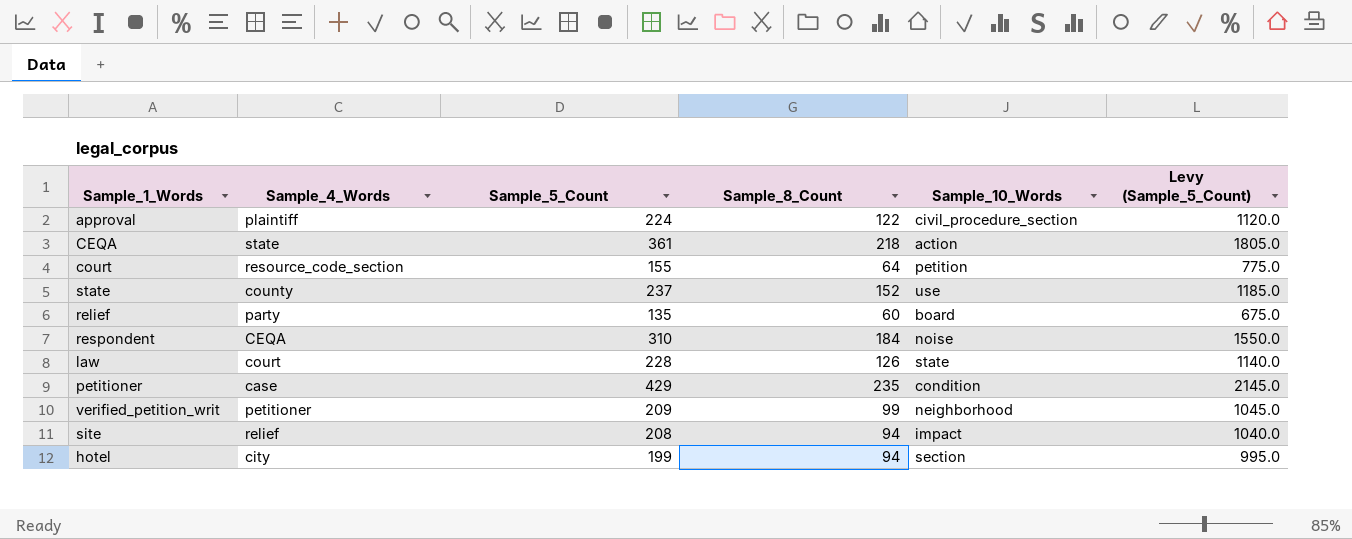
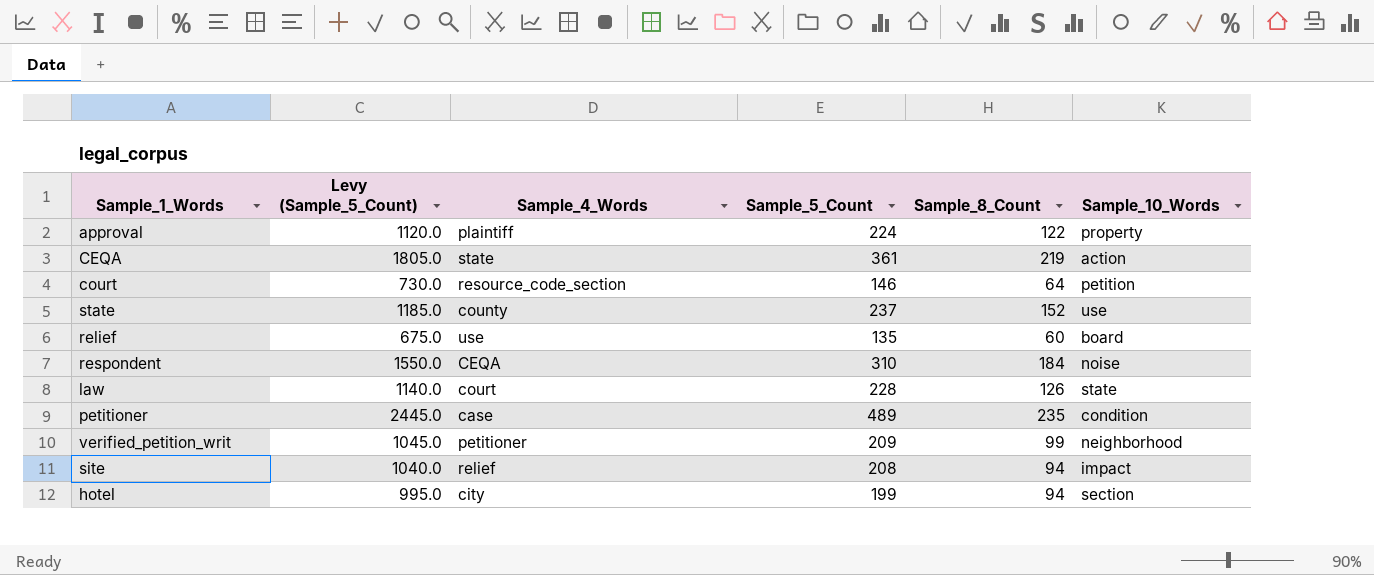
column Levy (Sample_5_Count) | position: 6 -> 2
approval | Sample_10_Words: civil_procedure_section -> property
CEQA | Sample_8_Count: 218 -> 219
court | Levy (Sample_5_Count): 775.0 -> 730.0
court | Sample_5_Count: 155 -> 146
relief | Sample_4_Words: party -> use
petitioner | Levy (Sample_5_Count): 2145.0 -> 2445.0
petitioner | Sample_5_Count: 429 -> 489

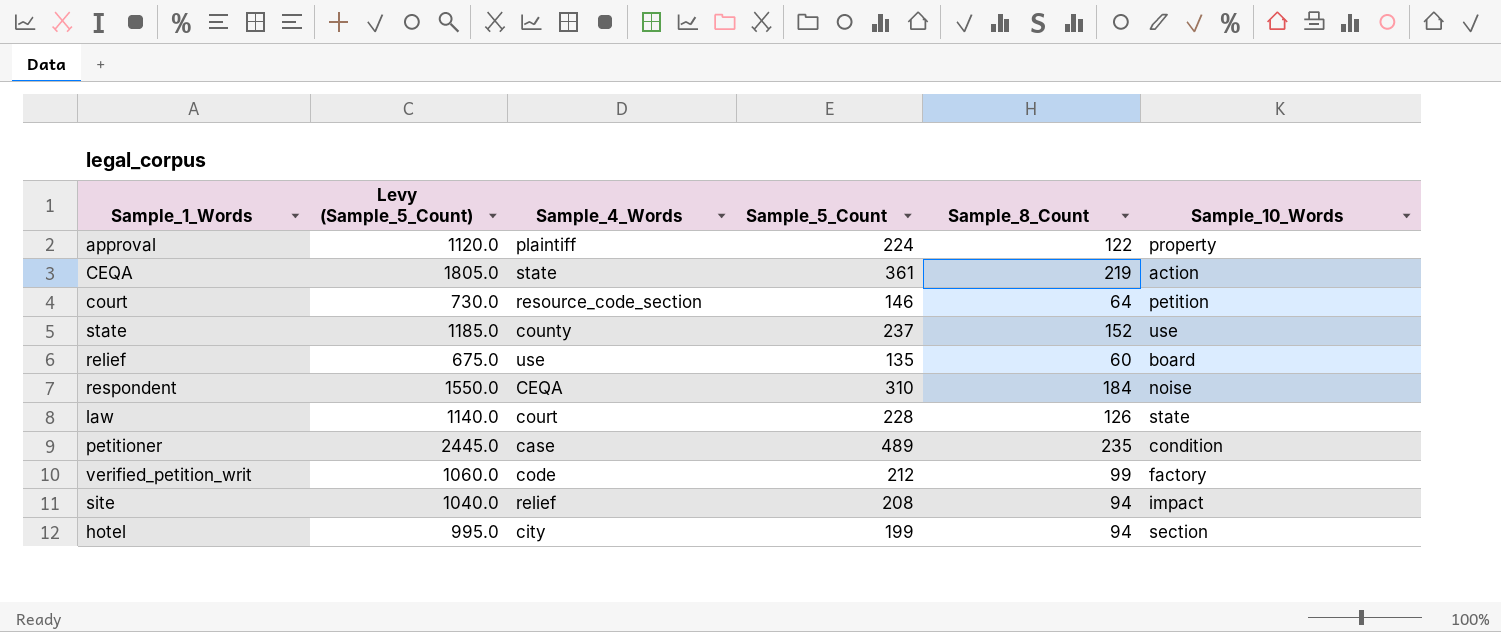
verified_petition_writ | Levy (Sample_5_Count): 1045.0 -> 1060.0
verified_petition_writ | Sample_4_Words: petitioner -> code
verified_petition_writ | Sample_5_Count: 209 -> 212
verified_petition_writ | Sample_10_Words: neighborhood -> factory

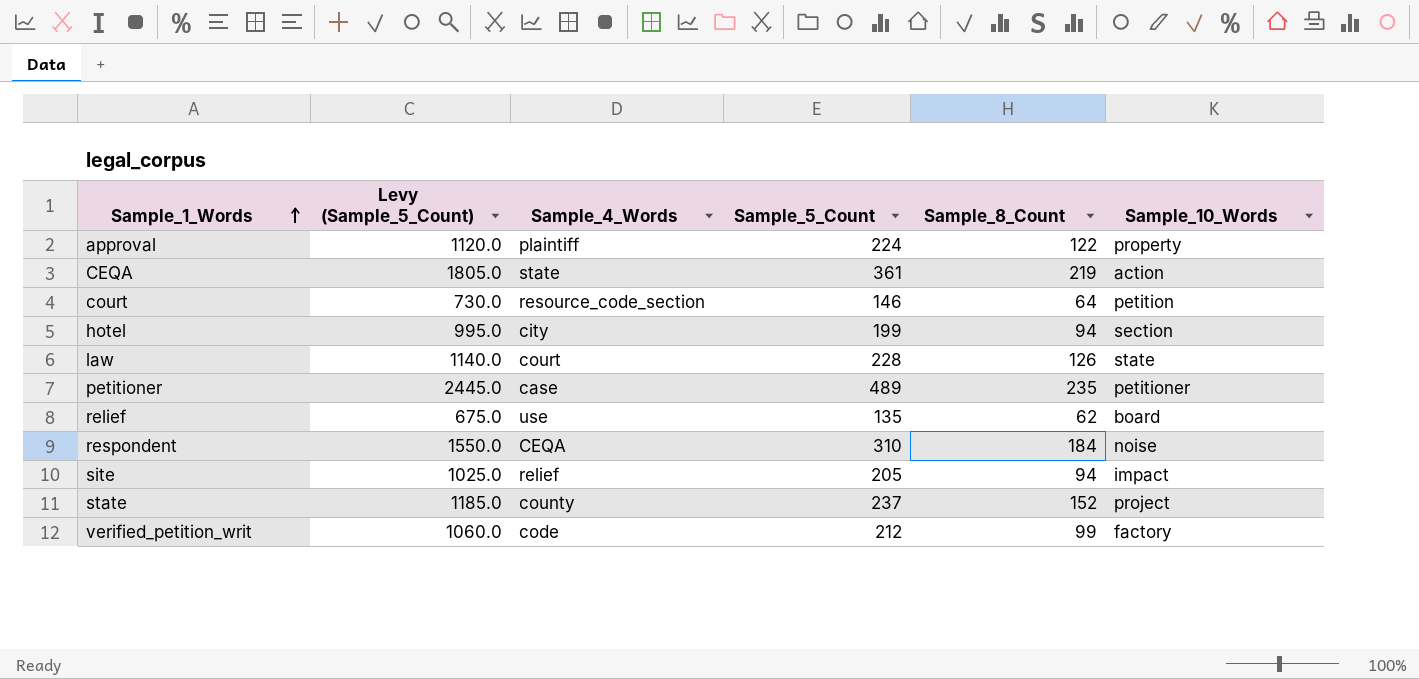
row order: none -> Sample_1_Words ascending
petitioner | Sample_10_Words: condition -> petitioner
relief | Sample_8_Count: 60 -> 62
site | Levy (Sample_5_Count): 1040.0 -> 1025.0
site | Sample_5_Count: 208 -> 205
state | Sample_10_Words: use -> project

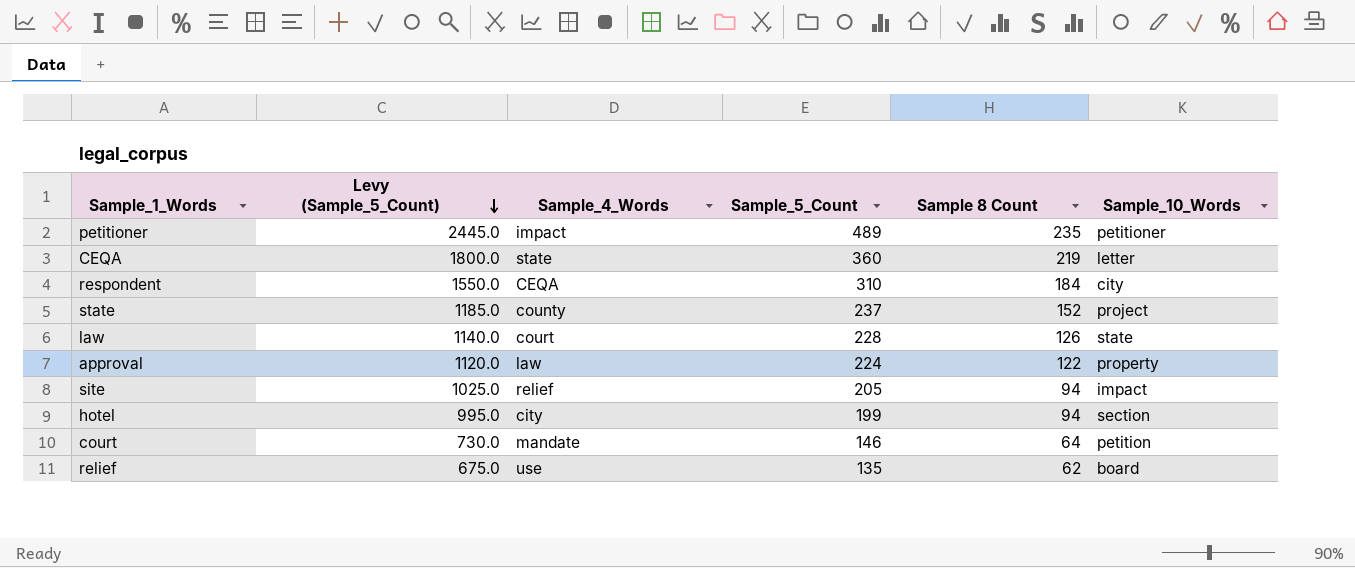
row order: Sample_1_Words ascending -> Levy (Sample_5_Count) descending
column name: Sample_8_Count -> Sample 8 Count
row verified_petition_writ: 1060.0 | code | 212 | 99 | factory -> none
petitioner | Sample_4_Words: case -> impact
CEQA | Levy (Sample_5_Count): 1805.0 -> 1800.0
CEQA | Sample_5_Count: 361 -> 360
CEQA | Sample_10_Words: action -> letter
respondent | Sample_10_Words: noise -> city
approval | Sample_4_Words: plaintiff -> law
court | Sample_4_Words: resource_code_section -> mandate

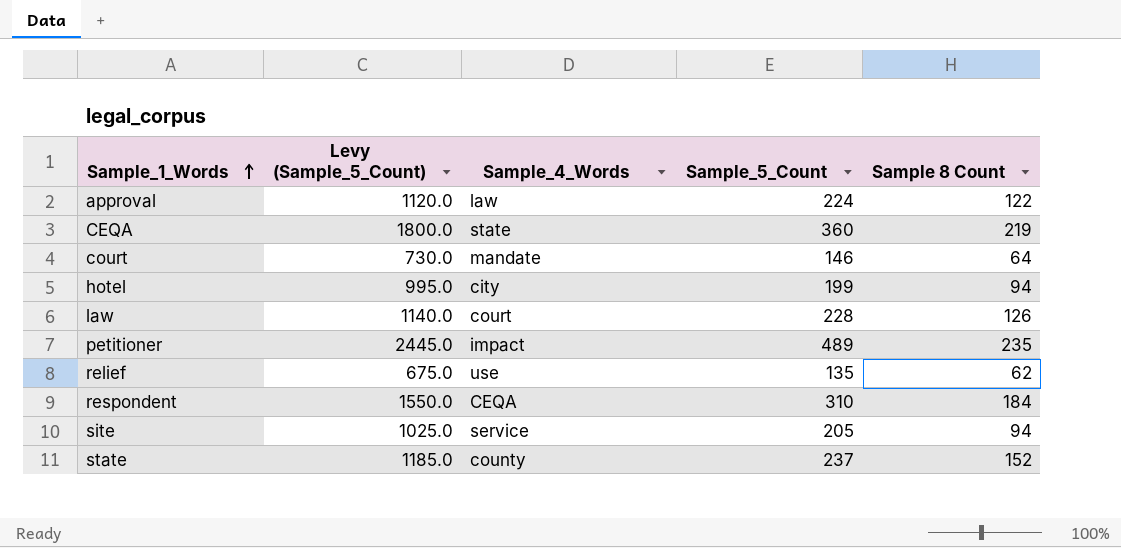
row order: Levy (Sample_5_Count) descending -> Sample_1_Words ascending
column Sample_10_Words | position: 6 -> none
site | Sample_4_Words: relief -> service

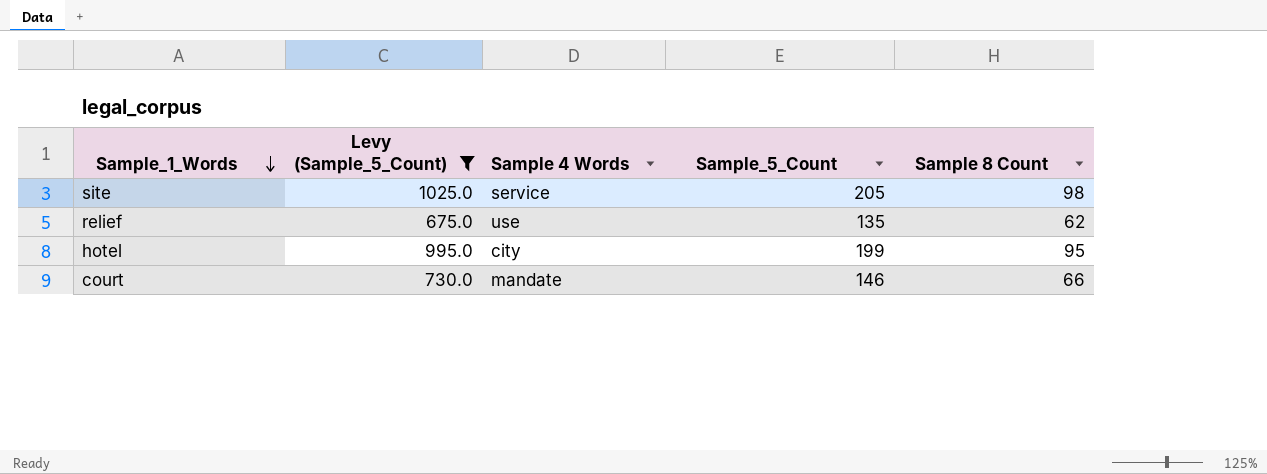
filter: none -> Levy (Sample_5_Count) <= 1025.0
row order: Sample_1_Words ascending -> Sample_1_Words descending
column name: Sample_4_Words -> Sample 4 Words
site | Sample 8 Count: 94 -> 98
hotel | Sample 8 Count: 94 -> 95
court | Sample 8 Count: 64 -> 66

